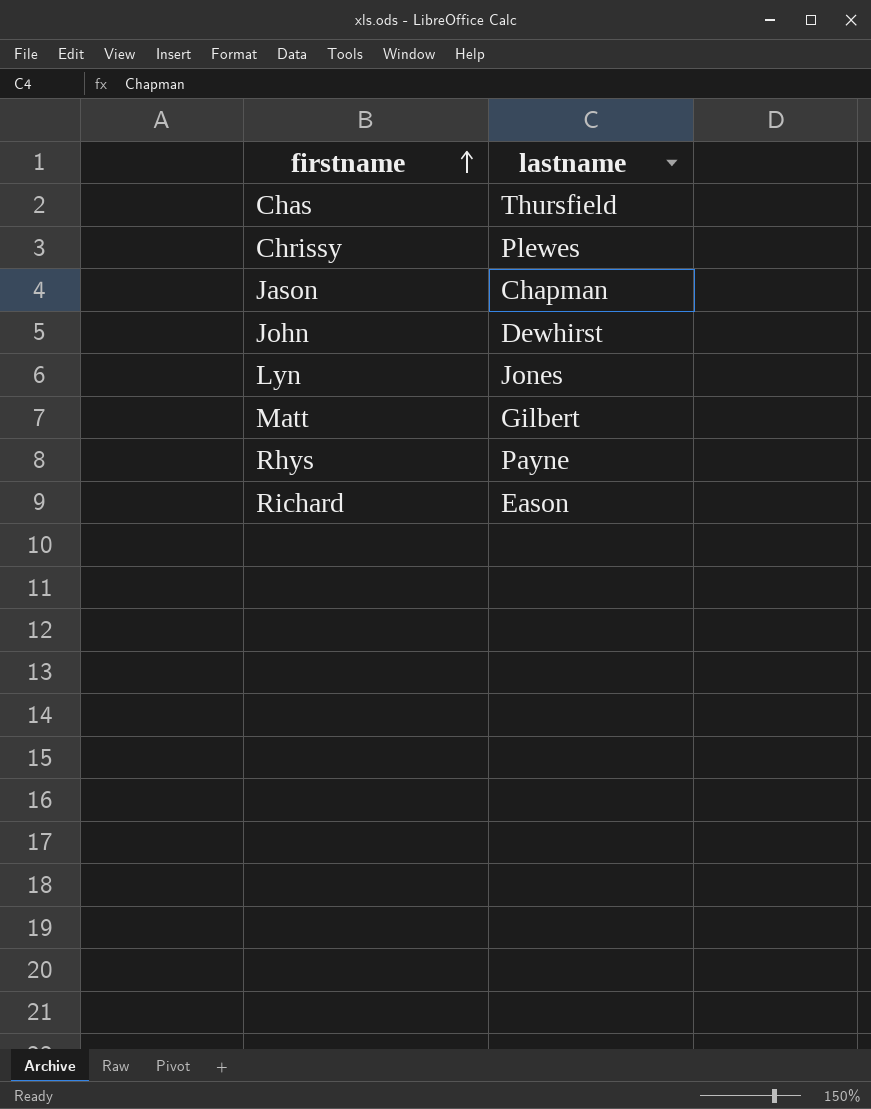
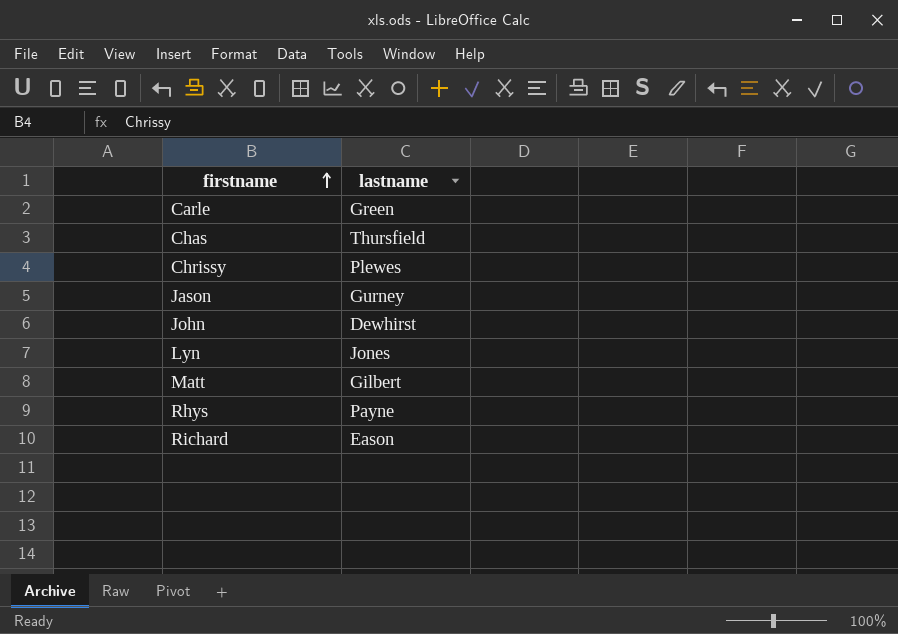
row Carle: none -> Green
Jason | lastname: Chapman -> Gurney

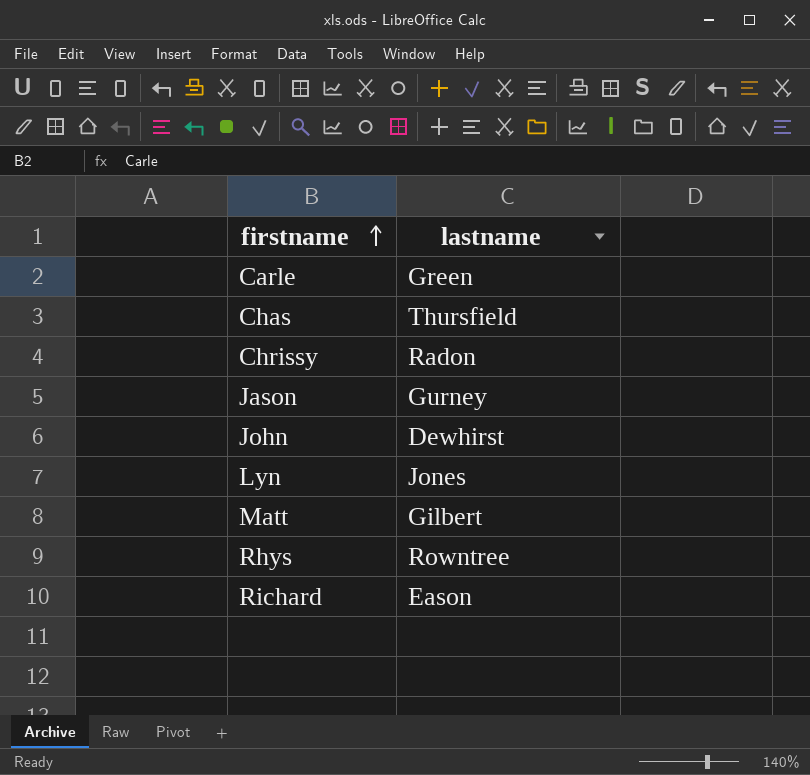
Chrissy | lastname: Plewes -> Radon
Rhys | lastname: Payne -> Rowntree

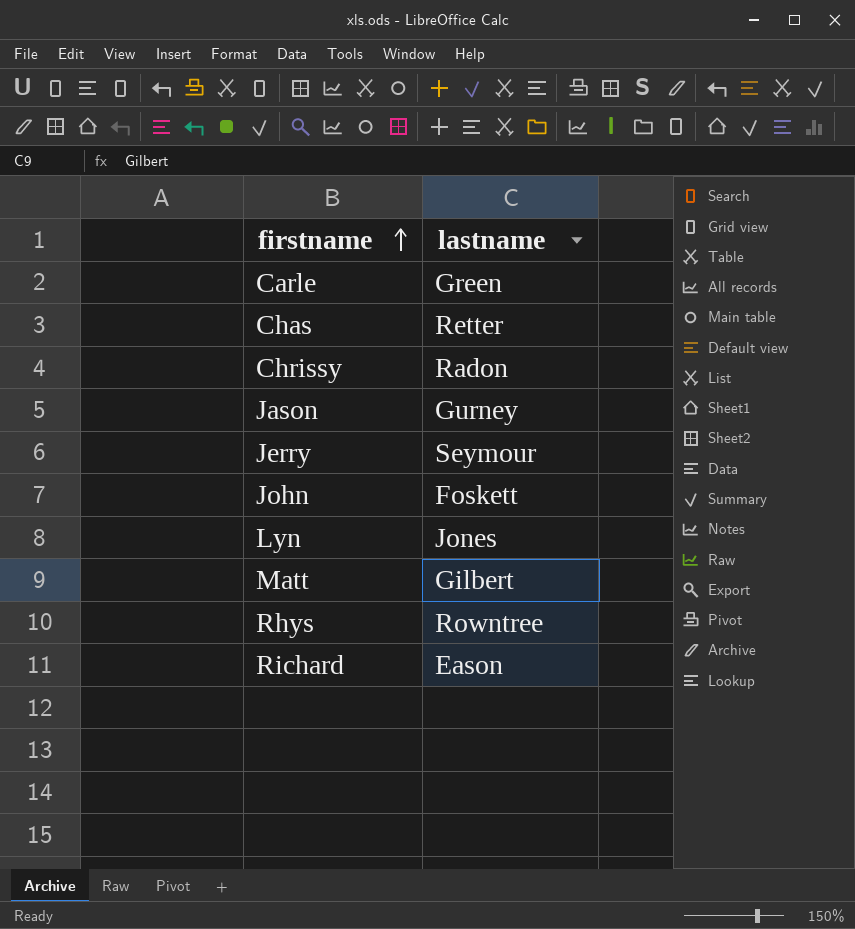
Chas | lastname: Thursfield -> Retter
row Jerry: none -> Seymour
John | lastname: Dewhirst -> Foskett

